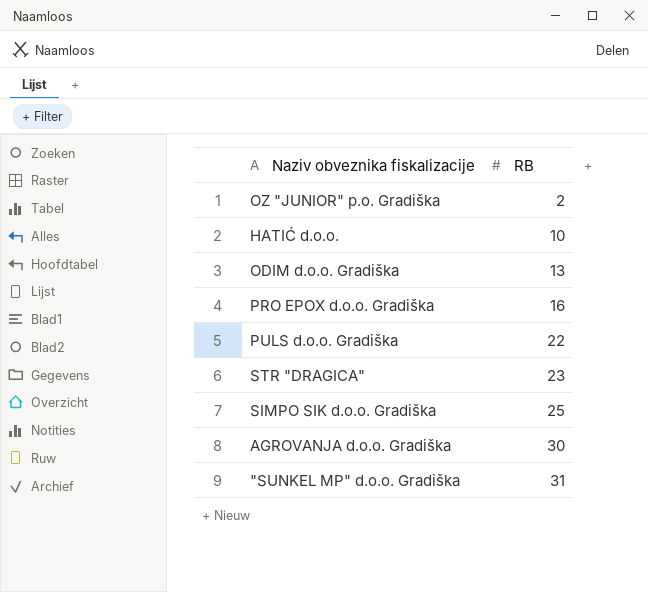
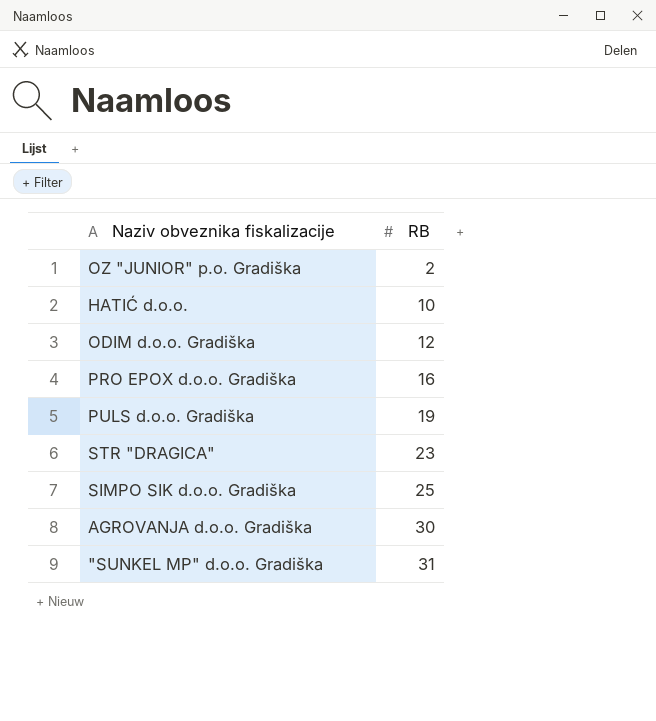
ODIM d.o.o. Gradiška | RB: 13 -> 12
PULS d.o.o. Gradiška | RB: 22 -> 19

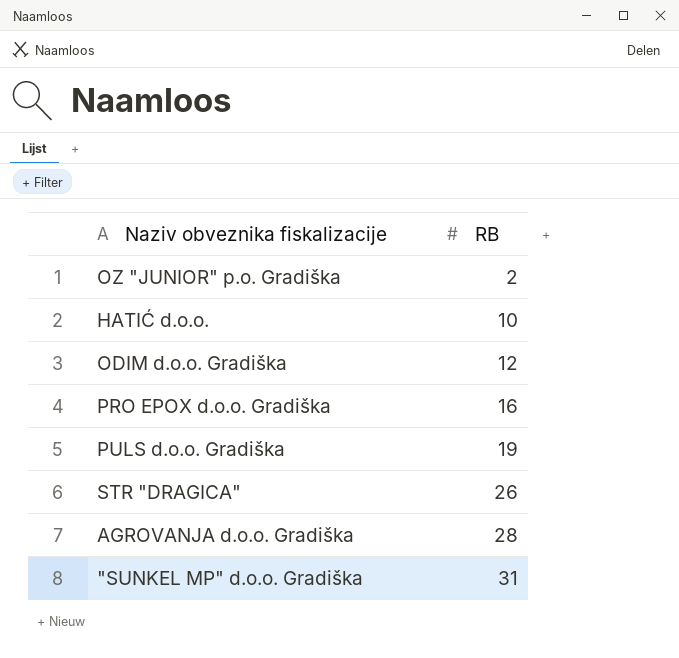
row SIMPO SIK d.o.o. Gradiška: 25 -> none
STR "DRAGICA" | RB: 23 -> 26
AGROVANJA d.o.o. Gradiška | RB: 30 -> 28

